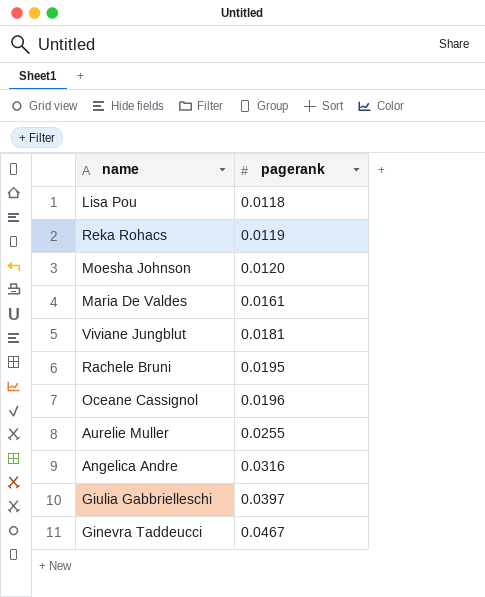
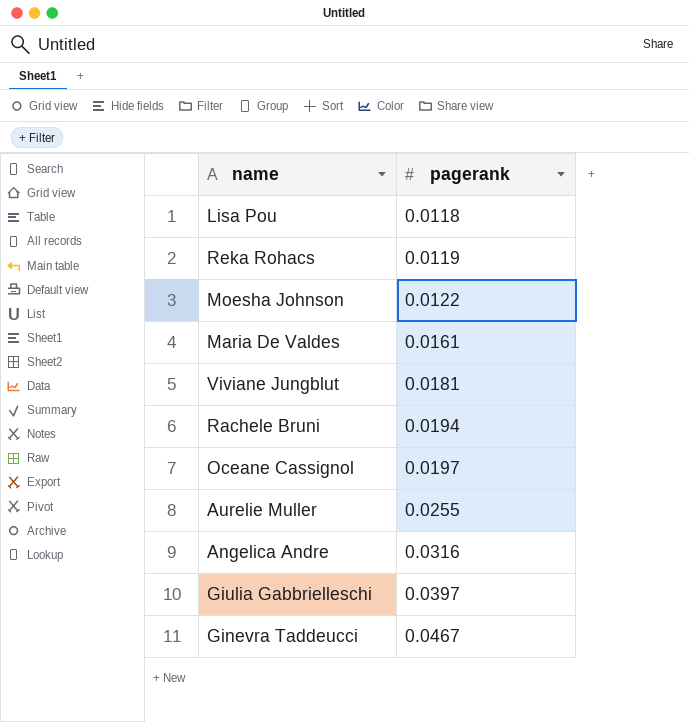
Moesha Johnson | pagerank: 0.0120 -> 0.0122
Rachele Bruni | pagerank: 0.0195 -> 0.0194
Oceane Cassignol | pagerank: 0.0196 -> 0.0197

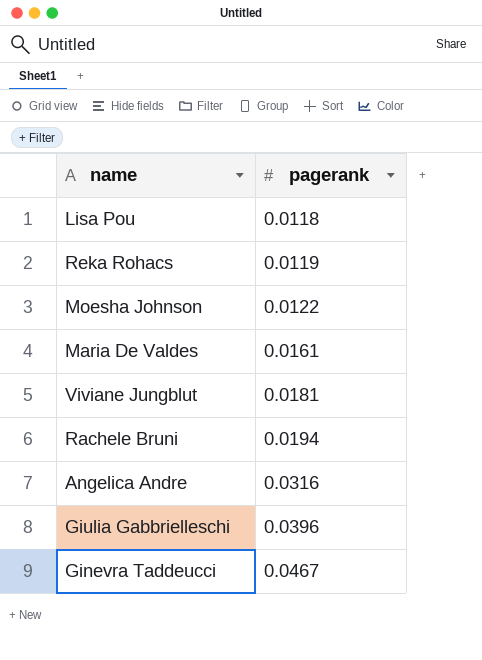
row Oceane Cassignol: 0.0197 -> none
row Aurelie Muller: 0.0255 -> none
Giulia Gabbrielleschi | pagerank: 0.0397 -> 0.0396

